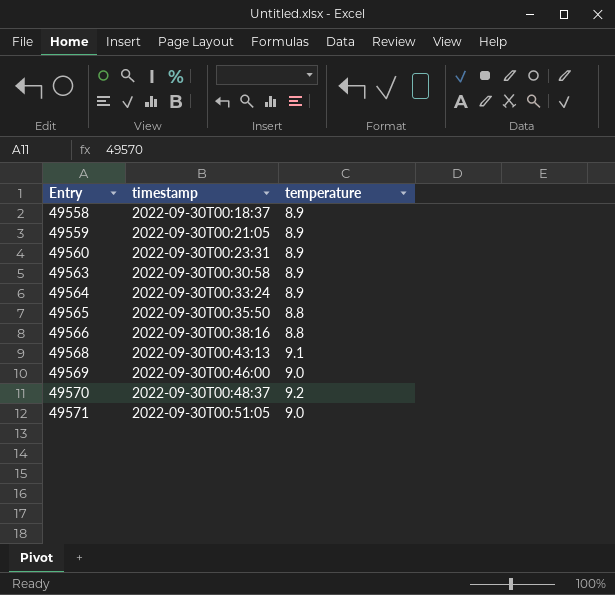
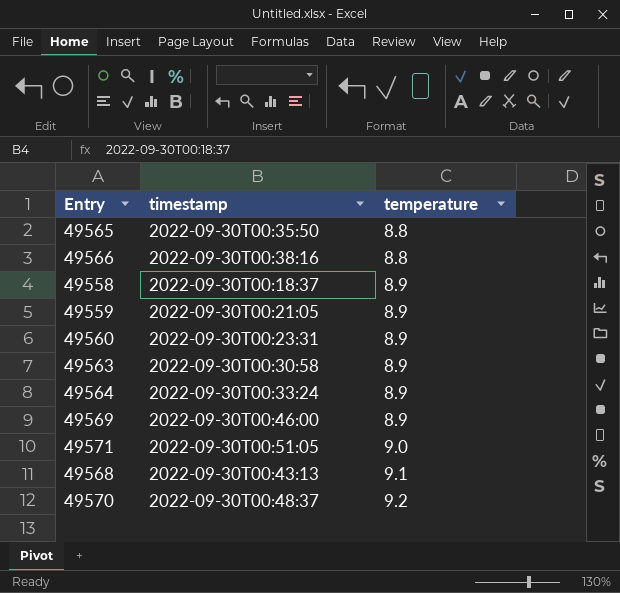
row order: Entry ascending -> temperature ascending
49569 | temperature: 9.0 -> 8.9

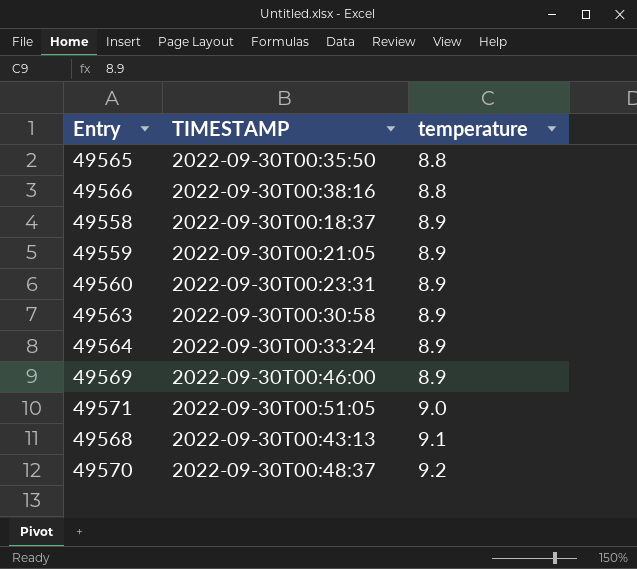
column name: timestamp -> TIMESTAMP

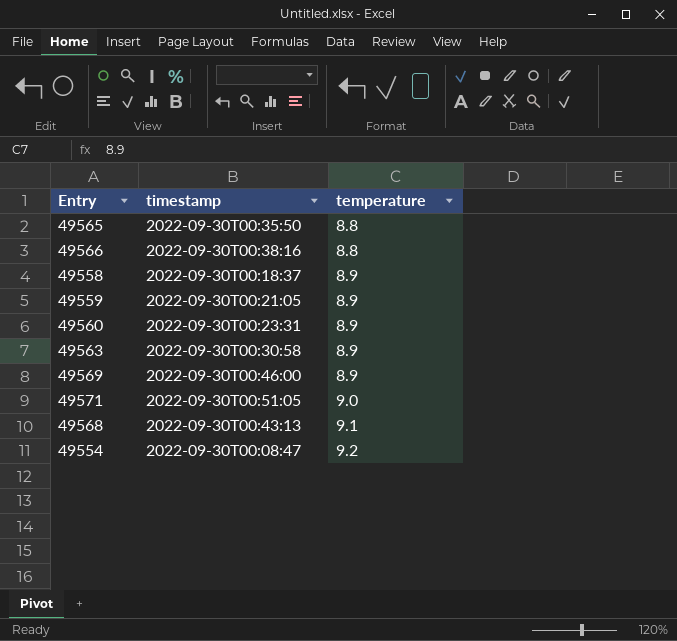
column name: TIMESTAMP -> timestamp
row 49564: 2022-09-30T00:33:24 | 8.9 -> none
row 49570: 2022-09-30T00:48:37 | 9.2 -> none
row 49554: none -> 2022-09-30T00:08:47 | 9.2

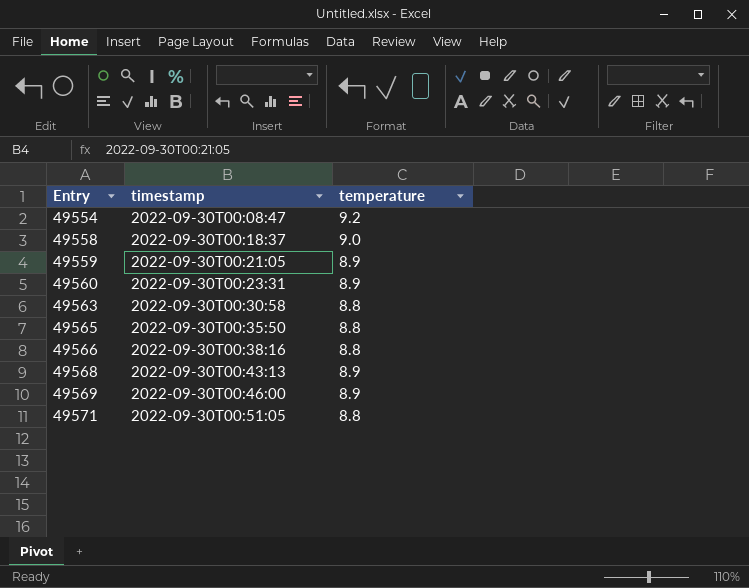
row order: temperature ascending -> Entry ascending
49558 | temperature: 8.9 -> 9.0
49563 | temperature: 8.9 -> 8.8
49568 | temperature: 9.1 -> 8.9
49571 | temperature: 9.0 -> 8.8

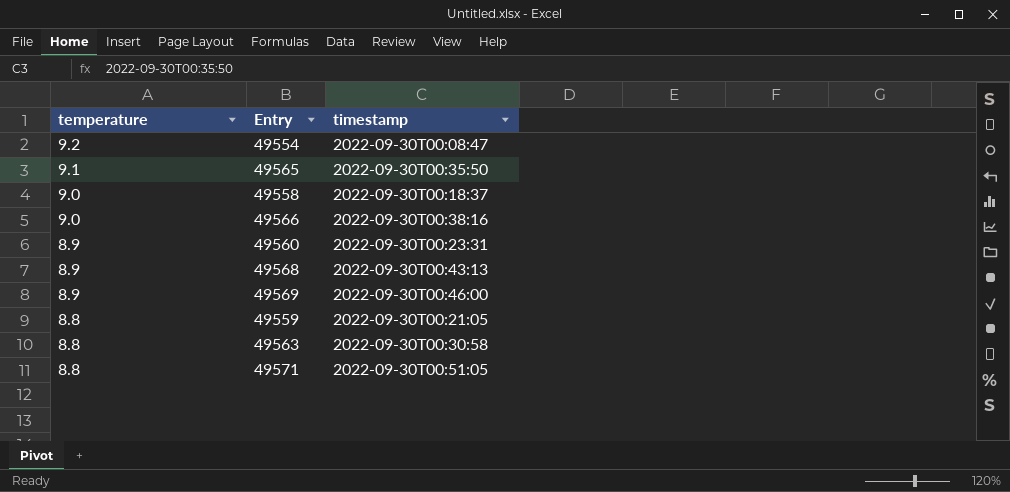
row order: Entry ascending -> temperature descending
column temperature | position: 3 -> 1
49565 | temperature: 8.8 -> 9.1
49566 | temperature: 8.8 -> 9.0
49559 | temperature: 8.9 -> 8.8

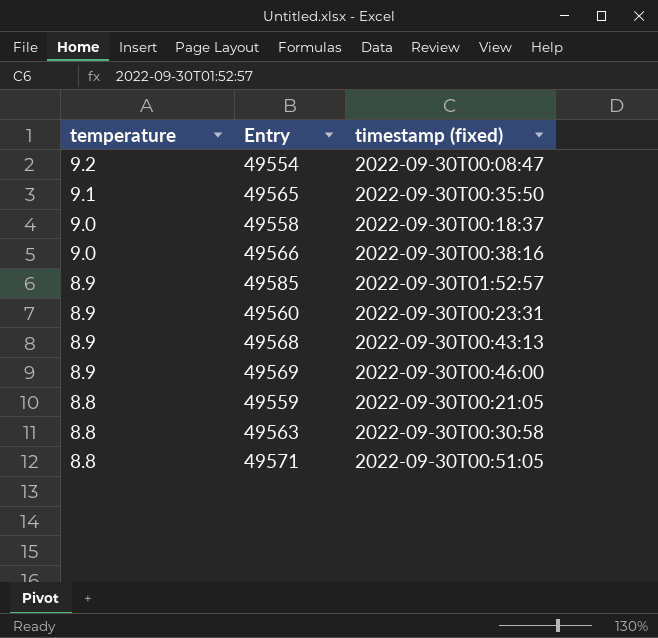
column name: timestamp -> timestamp (fixed)
row 49585: none -> 8.9 | 2022-09-30T01:52:57

